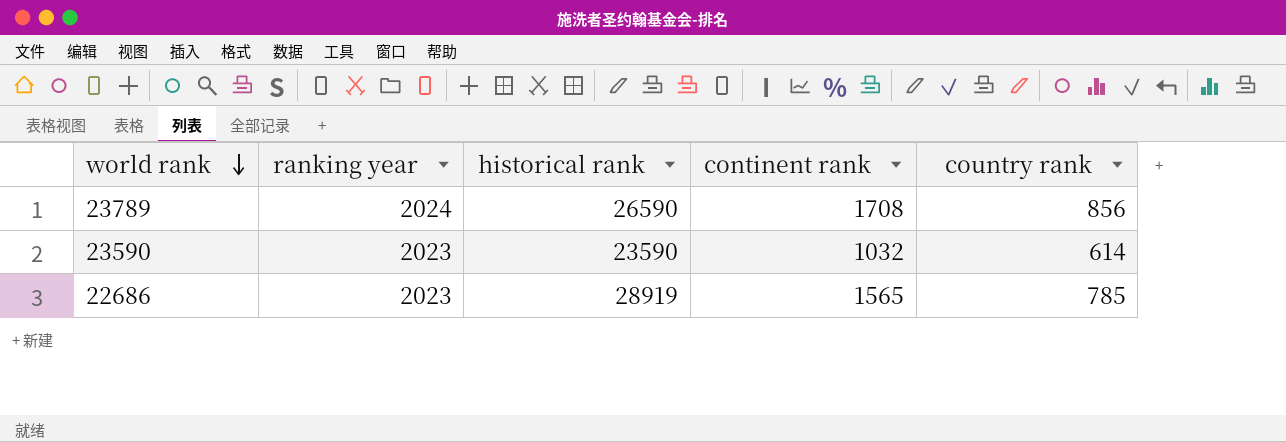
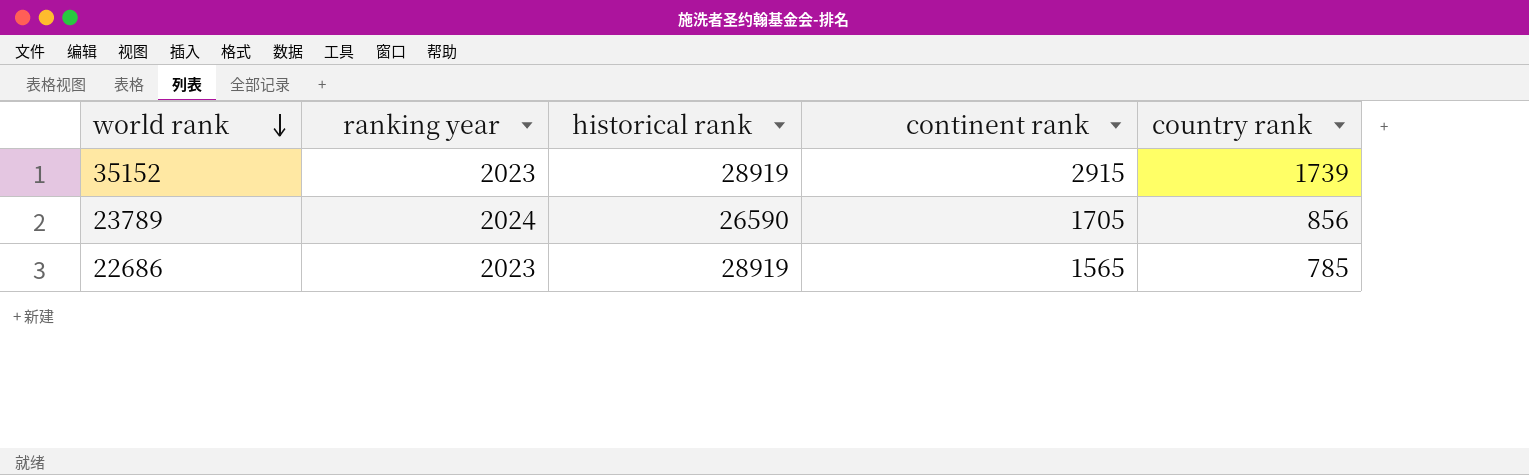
row 23590: 2023 | 23590 | 1032 | 614 -> none
row 35152: none -> 2023 | 28919 | 2915 | 1739
23789 | continent rank: 1708 -> 1705

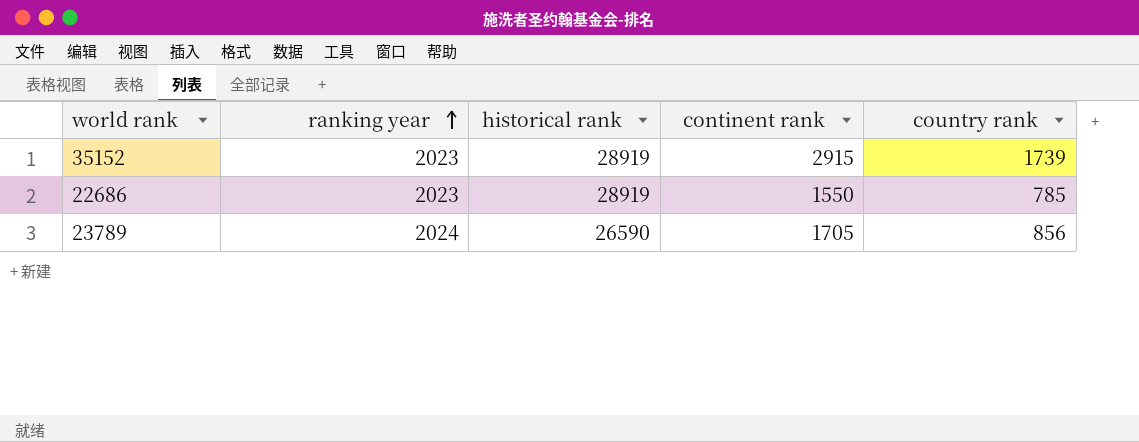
row order: world rank descending -> ranking year ascending
22686 | continent rank: 1565 -> 1550

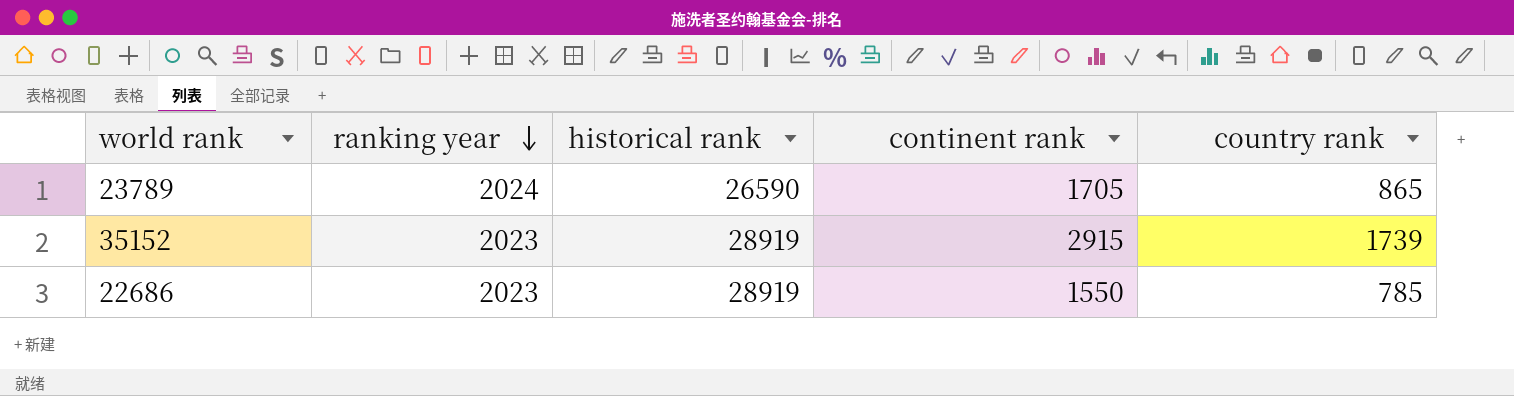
row order: ranking year ascending -> ranking year descending
23789 | country rank: 856 -> 865

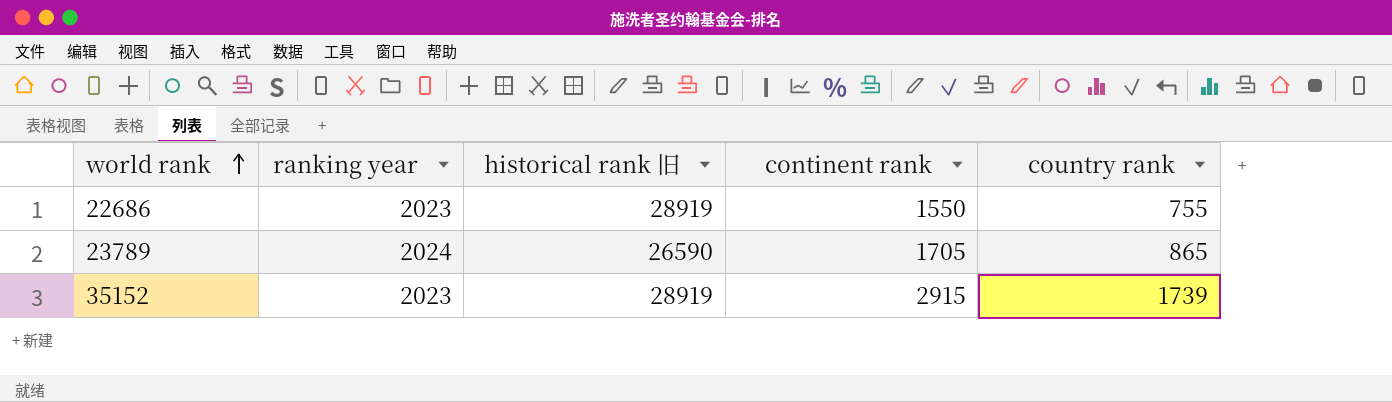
row order: ranking year descending -> world rank ascending
column name: historical rank -> historical rank 旧
22686 | country rank: 785 -> 755

